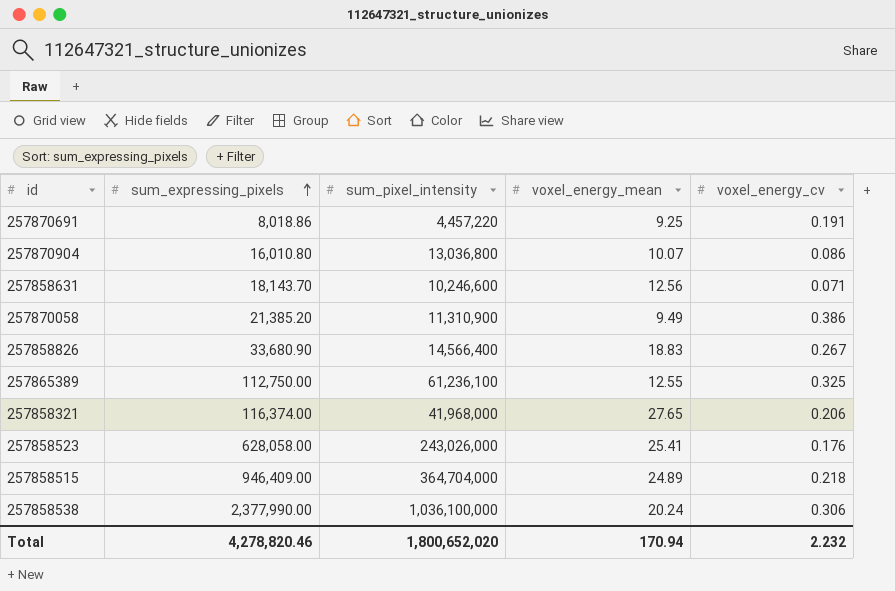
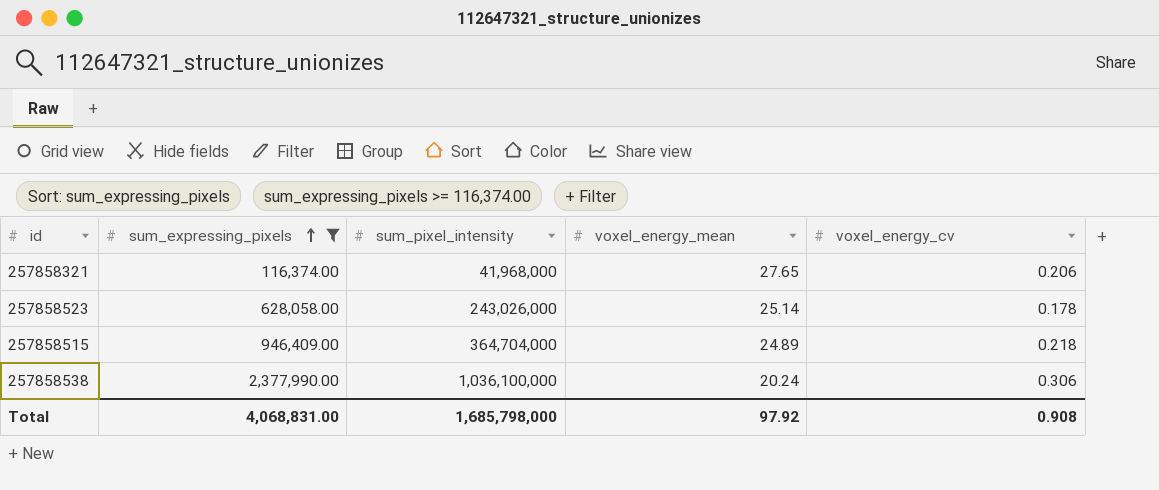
filter: none -> sum_expressing_pixels >= 116,374.00
257858523 | voxel_energy_mean: 25.41 -> 25.14
257858523 | voxel_energy_cv: 0.176 -> 0.178
Total | sum_expressing_pixels: 4,278,820.46 -> 4,068,831.00
Total | sum_pixel_intensity: 1,800,652,020 -> 1,685,798,000
Total | voxel_energy_mean: 170.94 -> 97.92
Total | voxel_energy_cv: 2.232 -> 0.908

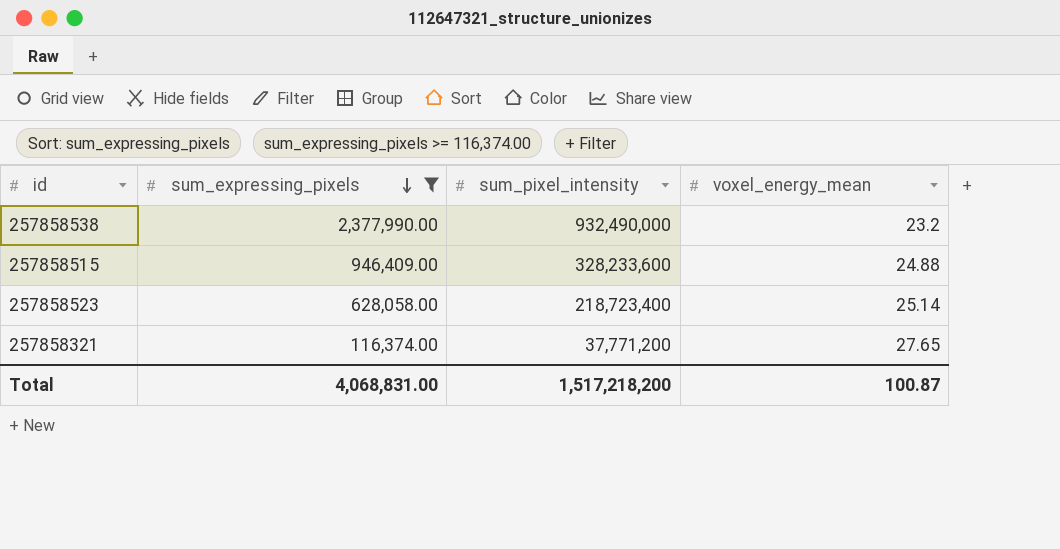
row order: sum_expressing_pixels ascending -> sum_expressing_pixels descending
column voxel_energy_cv | position: 5 -> none
257858538 | sum_pixel_intensity: 1,036,100,000 -> 932,490,000
257858538 | voxel_energy_mean: 20.24 -> 23.2
257858515 | sum_pixel_intensity: 364,704,000 -> 328,233,600
257858515 | voxel_energy_mean: 24.89 -> 24.88
257858523 | sum_pixel_intensity: 243,026,000 -> 218,723,400
257858321 | sum_pixel_intensity: 41,968,000 -> 37,771,200
Total | sum_pixel_intensity: 1,685,798,000 -> 1,517,218,200
Total | voxel_energy_mean: 97.92 -> 100.87

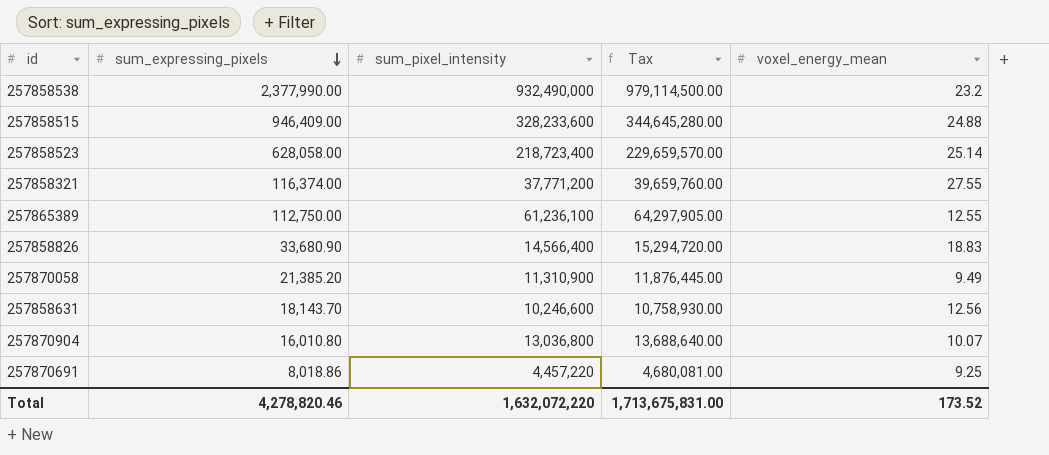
filter: sum_expressing_pixels >= 116,374.00 -> none
column Tax | formula: none -> [sum_pixel_intensity] * 1.05
257858321 | voxel_energy_mean: 27.65 -> 27.55
Total | sum_expressing_pixels: 4,068,831.00 -> 4,278,820.46
Total | sum_pixel_intensity: 1,517,218,200 -> 1,632,072,220
Total | voxel_energy_mean: 100.87 -> 173.52

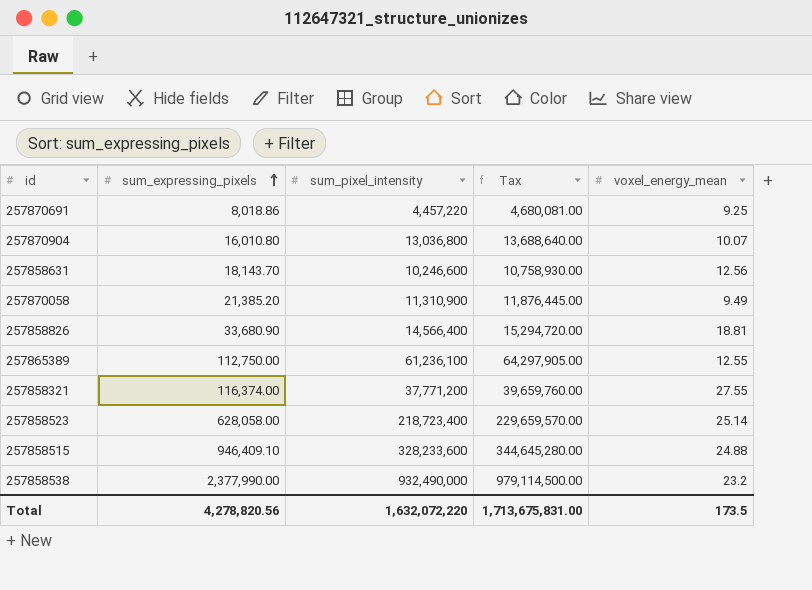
row order: sum_expressing_pixels descending -> sum_expressing_pixels ascending
257858826 | voxel_energy_mean: 18.83 -> 18.81
257858515 | sum_expressing_pixels: 946,409.00 -> 946,409.10
Total | sum_expressing_pixels: 4,278,820.46 -> 4,278,820.56
Total | voxel_energy_mean: 173.52 -> 173.5

